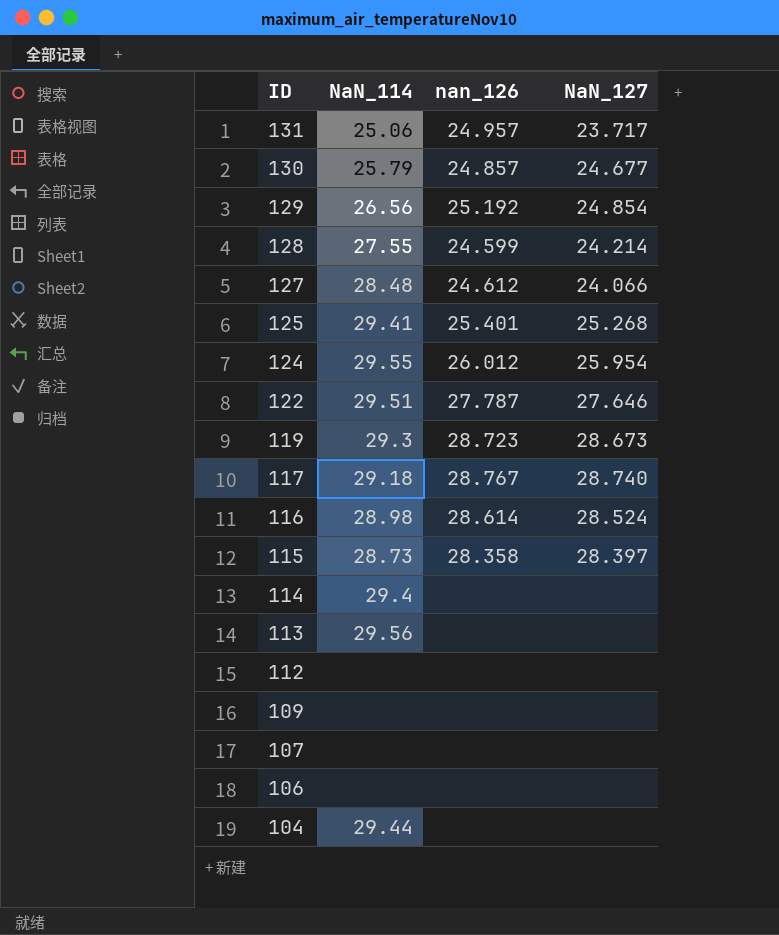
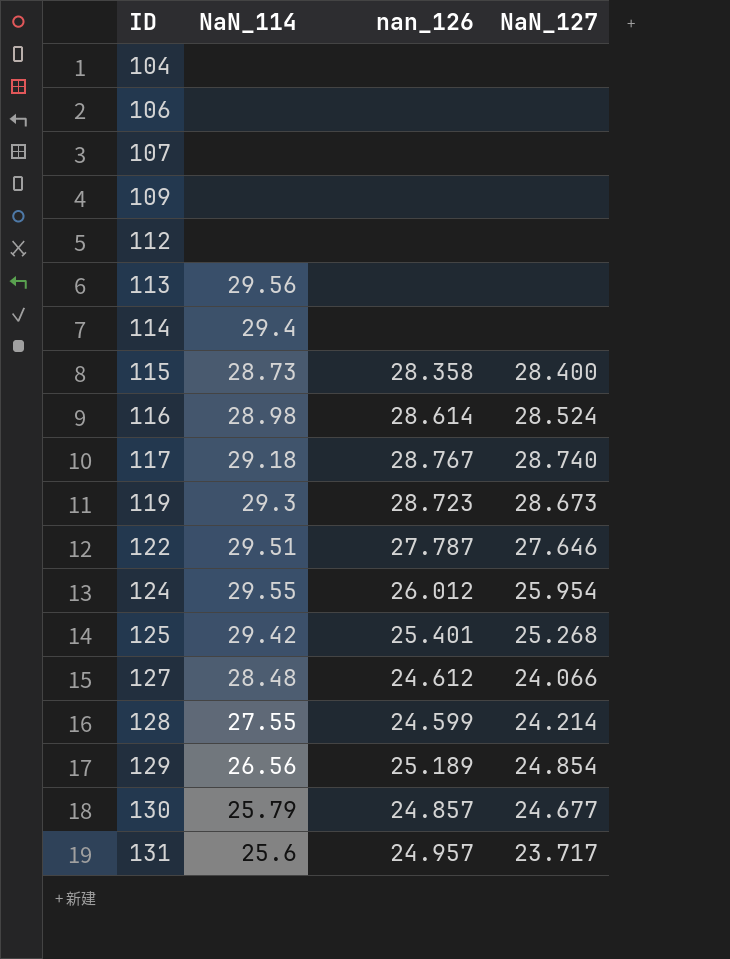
row order: ID descending -> ID ascending
104 | NaN_114: 29.44 -> none
115 | NaN_127: 28.397 -> 28.400
125 | NaN_114: 29.41 -> 29.42
129 | nan_126: 25.192 -> 25.189
131 | NaN_114: 25.06 -> 25.6

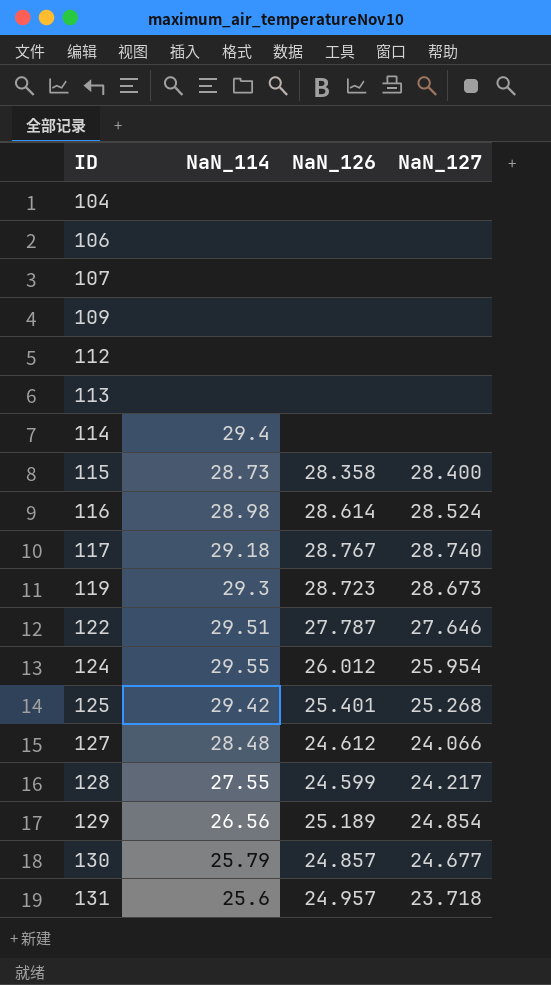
column name: nan_126 -> NaN_126
113 | NaN_114: 29.56 -> none
128 | NaN_127: 24.214 -> 24.217
131 | NaN_127: 23.717 -> 23.718

